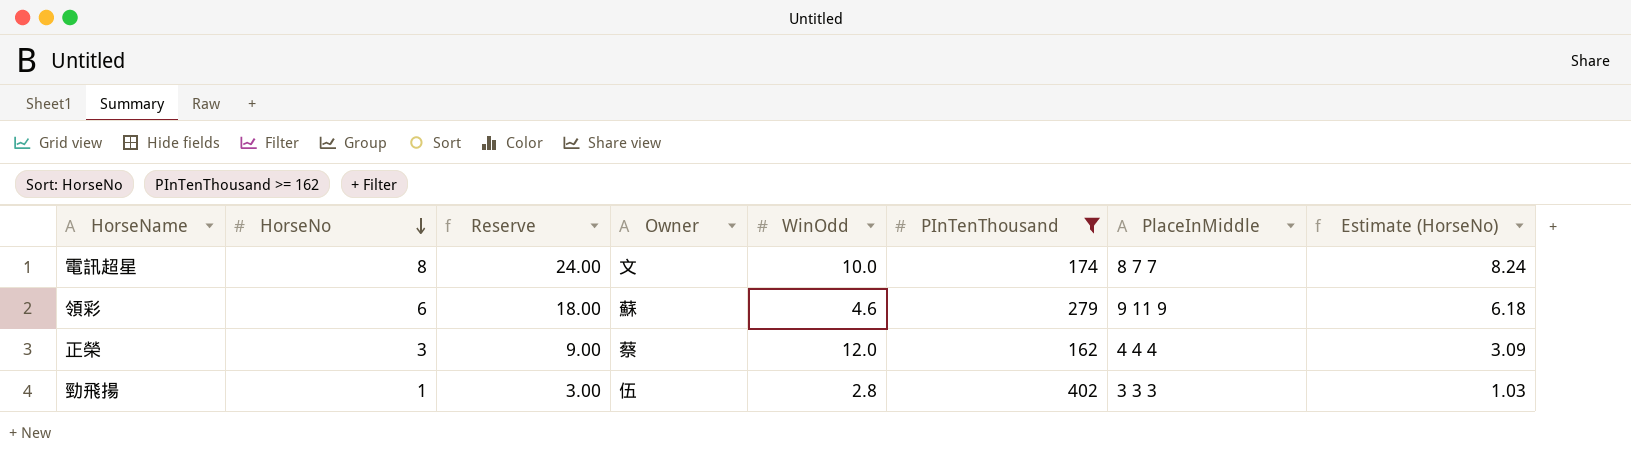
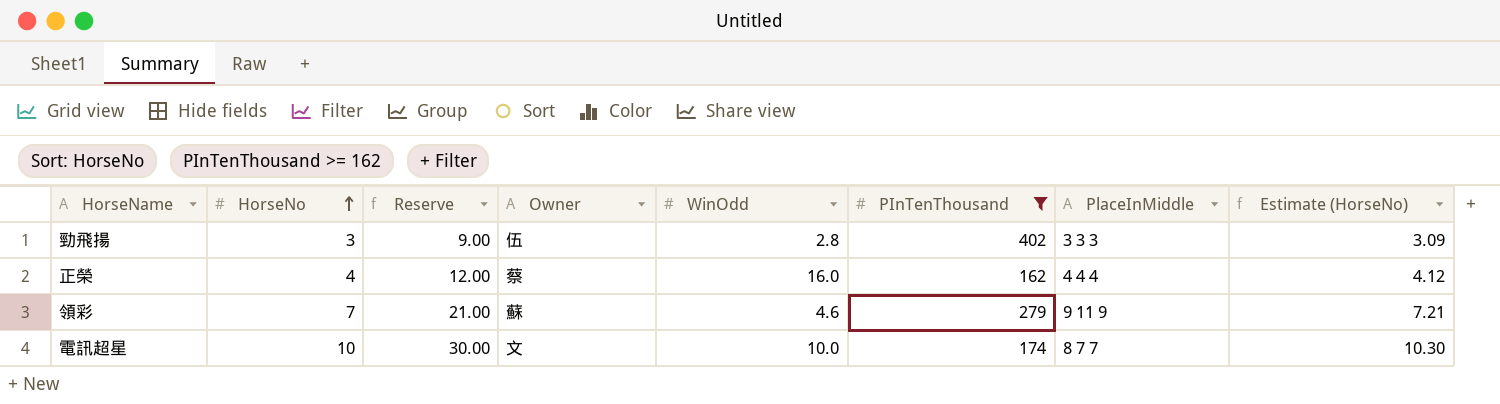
row order: HorseNo descending -> HorseNo ascending
勁飛揚 | HorseNo: 1 -> 3
勁飛揚 | Reserve: 3.00 -> 9.00
勁飛揚 | Estimate (HorseNo): 1.03 -> 3.09
正榮 | HorseNo: 3 -> 4
正榮 | Reserve: 9.00 -> 12.00
正榮 | WinOdd: 12.0 -> 16.0
正榮 | Estimate (HorseNo): 3.09 -> 4.12
領彩 | HorseNo: 6 -> 7
領彩 | Reserve: 18.00 -> 21.00
領彩 | Estimate (HorseNo): 6.18 -> 7.21
電訊超星 | HorseNo: 8 -> 10
電訊超星 | Reserve: 24.00 -> 30.00
電訊超星 | Estimate (HorseNo): 8.24 -> 10.30

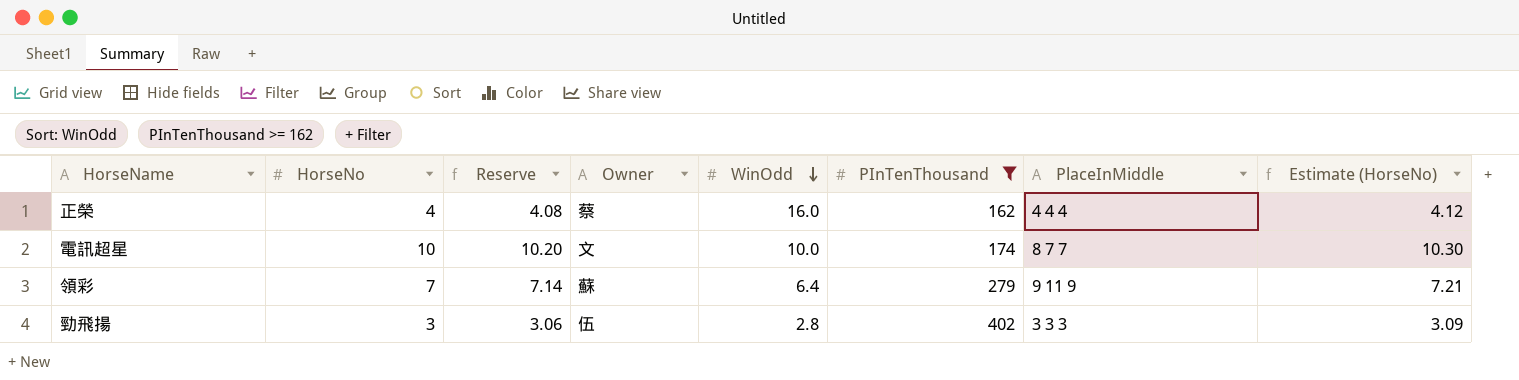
row order: HorseNo ascending -> WinOdd descending
column Reserve | formula: [HorseNo] * 3 -> [HorseNo] * 1.02
領彩 | WinOdd: 4.6 -> 6.4

